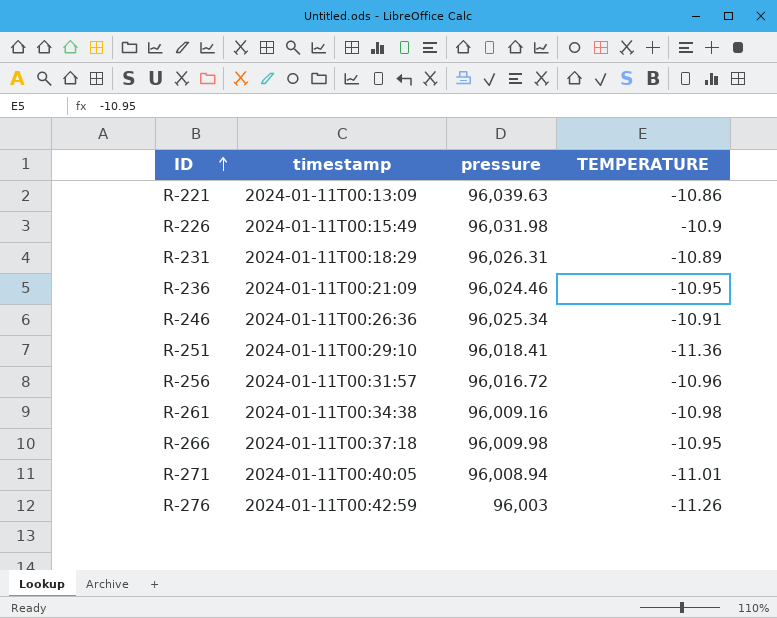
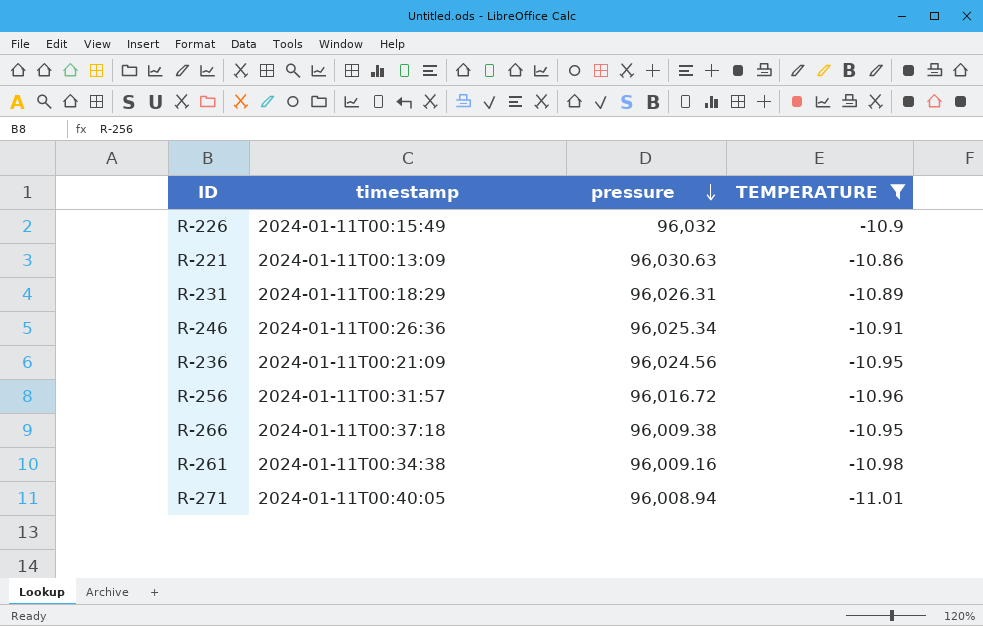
filter: none -> TEMPERATURE >= -11.01
row order: ID ascending -> pressure descending
R-226 | pressure: 96,031.98 -> 96,032
R-221 | pressure: 96,039.63 -> 96,030.63
R-236 | pressure: 96,024.46 -> 96,024.56
R-266 | pressure: 96,009.98 -> 96,009.38

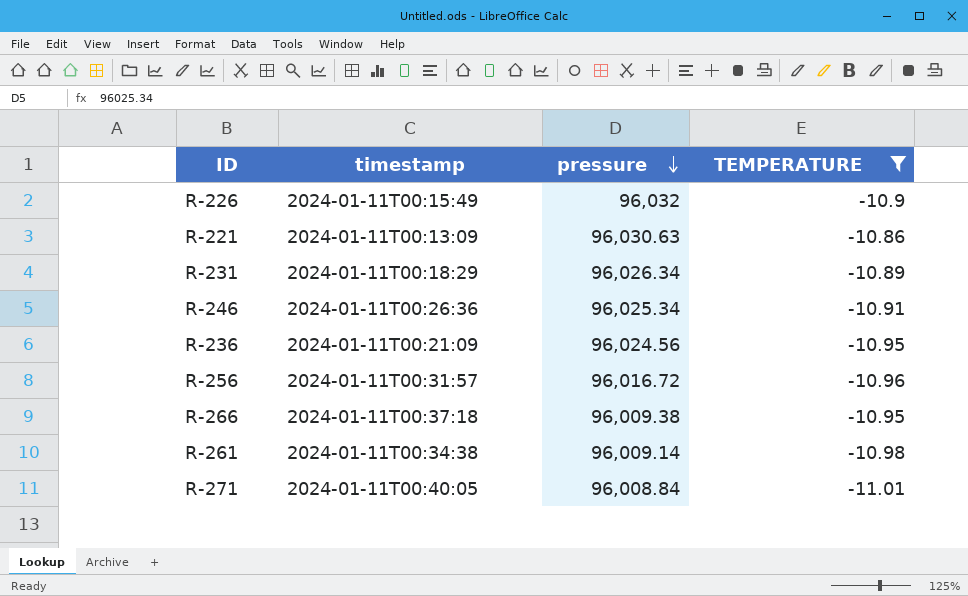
R-231 | pressure: 96,026.31 -> 96,026.34
R-261 | pressure: 96,009.16 -> 96,009.14
R-271 | pressure: 96,008.94 -> 96,008.84

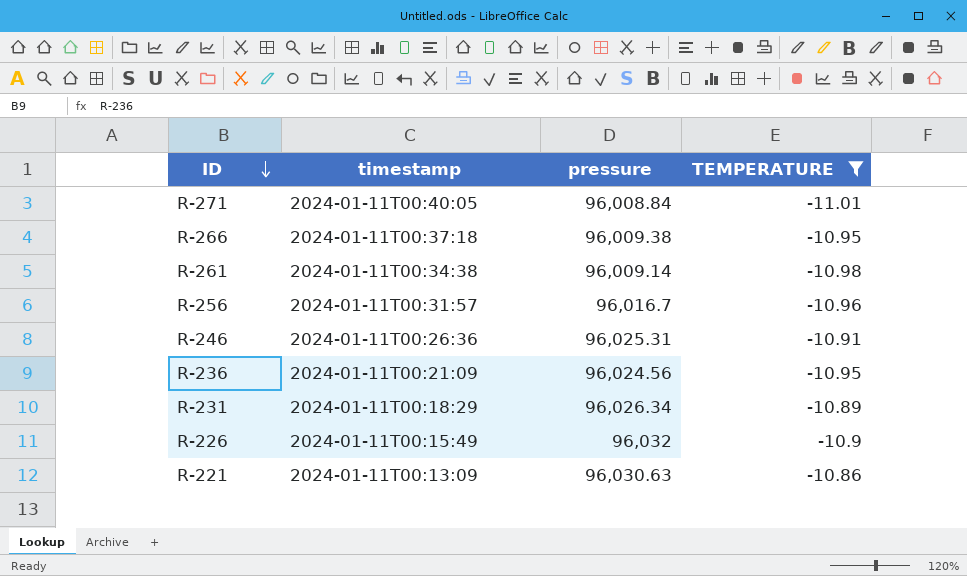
row order: pressure descending -> ID descending
R-256 | pressure: 96,016.72 -> 96,016.7
R-246 | pressure: 96,025.34 -> 96,025.31

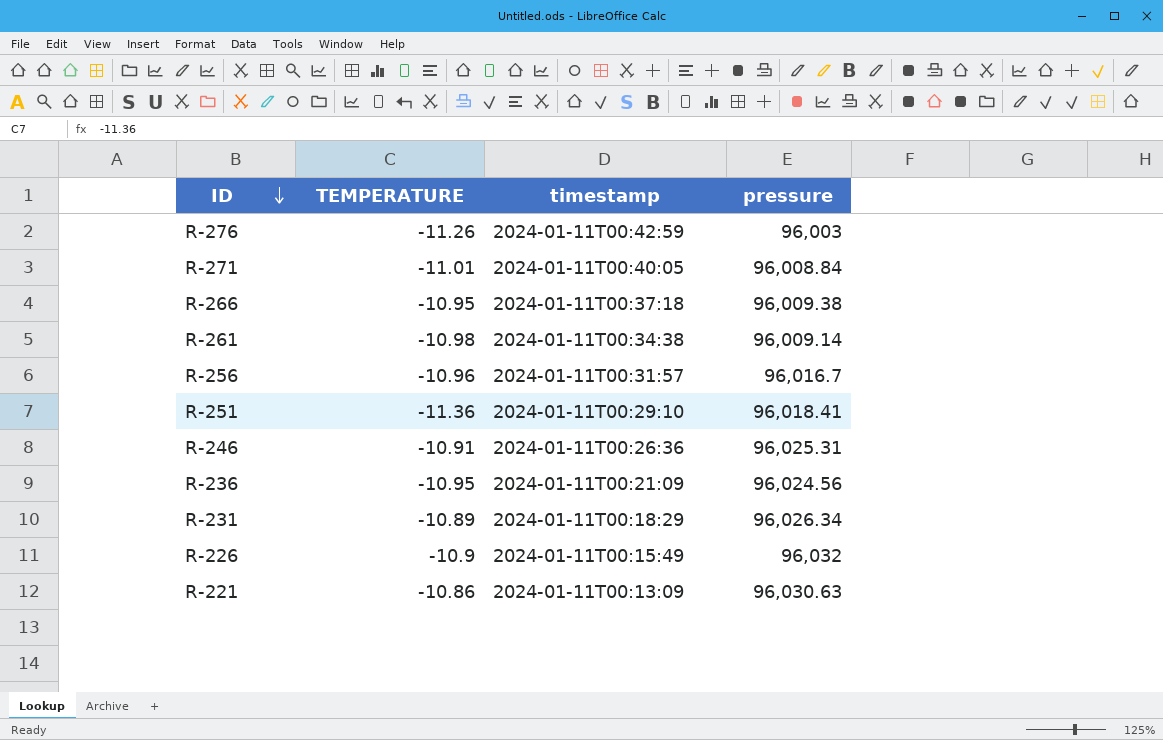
filter: TEMPERATURE >= -11.01 -> none
column TEMPERATURE | position: 4 -> 2

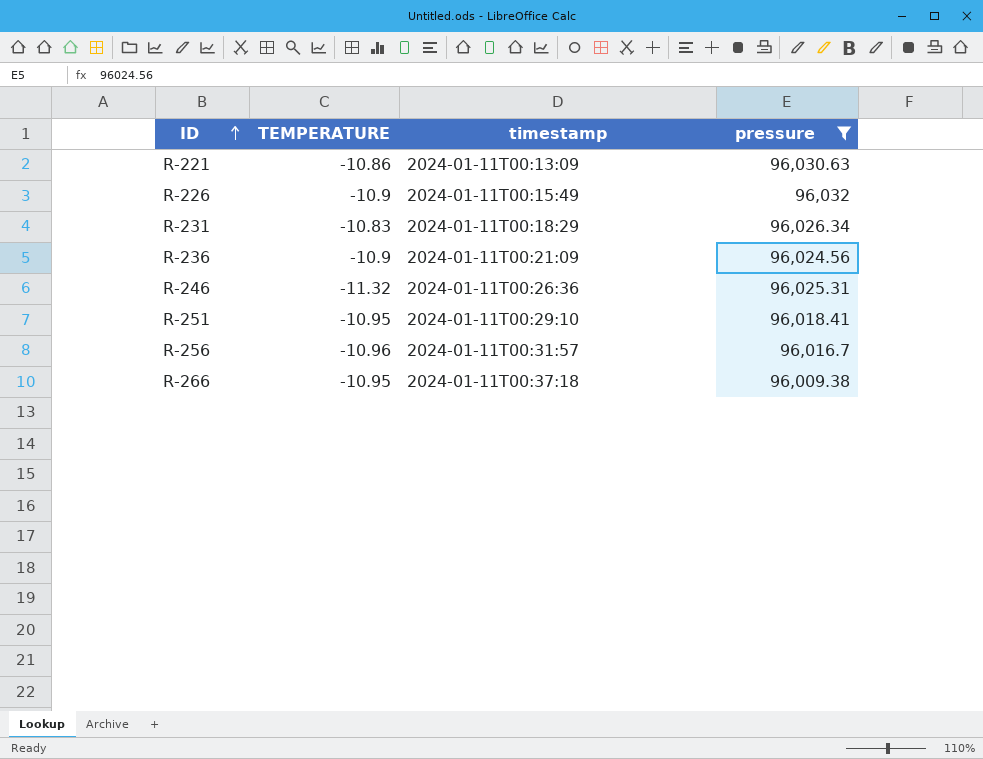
filter: none -> pressure >= 96,009.38
row order: ID descending -> ID ascending
R-231 | TEMPERATURE: -10.89 -> -10.83
R-236 | TEMPERATURE: -10.95 -> -10.9
R-246 | TEMPERATURE: -10.91 -> -11.32
R-251 | TEMPERATURE: -11.36 -> -10.95

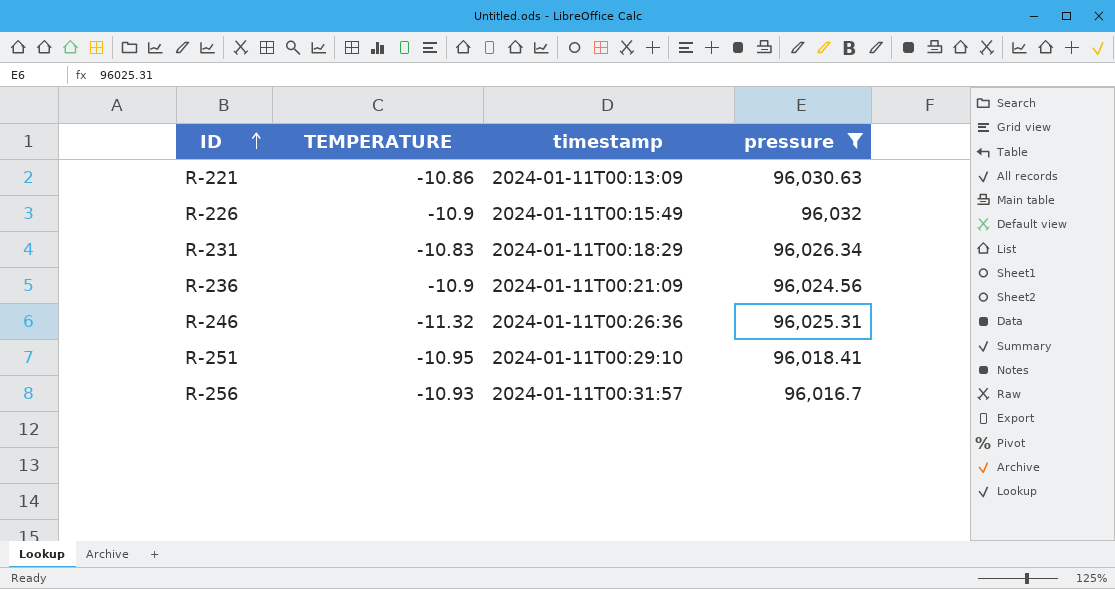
row R-266: -10.95 | 2024-01-11T00:37:18 | 96,009.38 -> none
R-256 | TEMPERATURE: -10.96 -> -10.93

